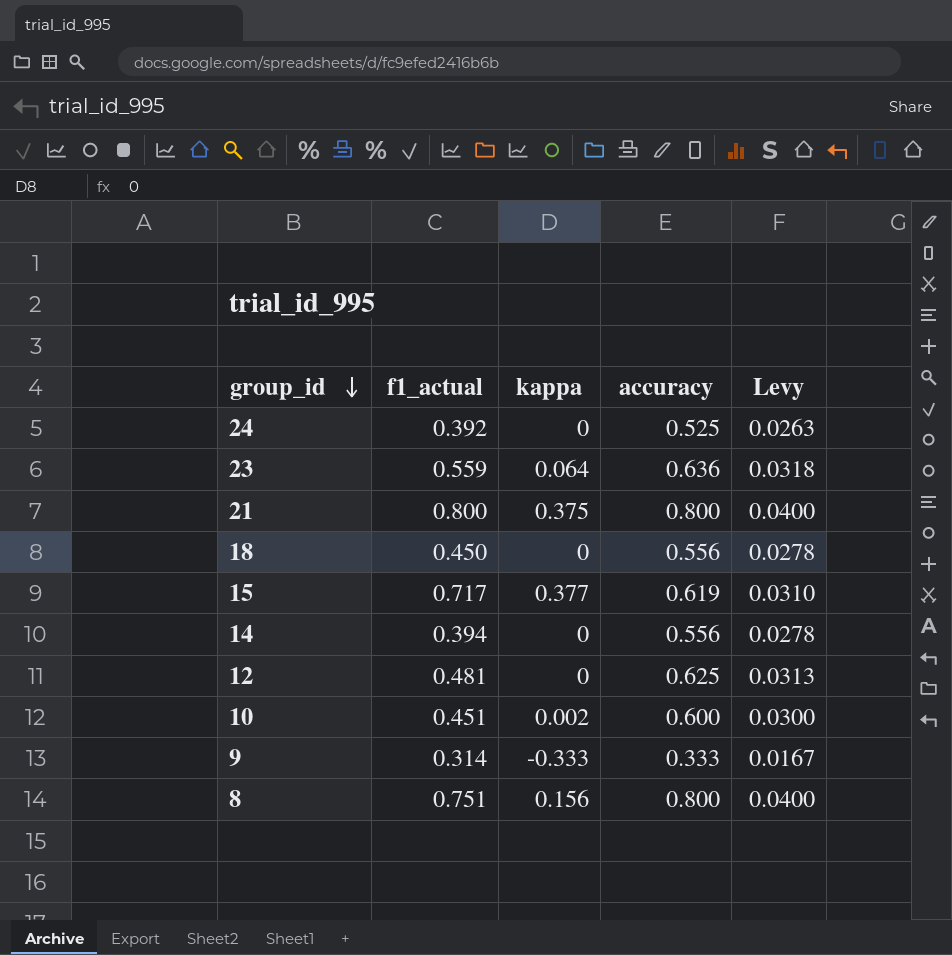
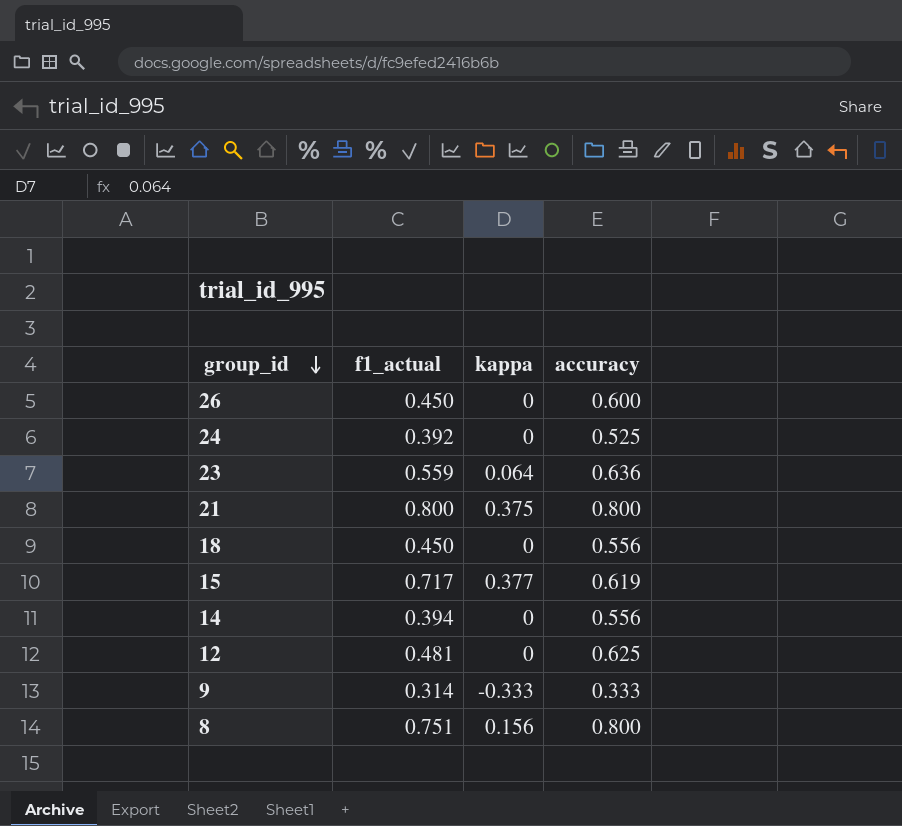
column Levy | formula: [accuracy] * 0.05 -> none
row 10: 0.451 | 0.002 | 0.600 | 0.0300 -> none
row 26: none -> 0.450 | 0 | 0.600

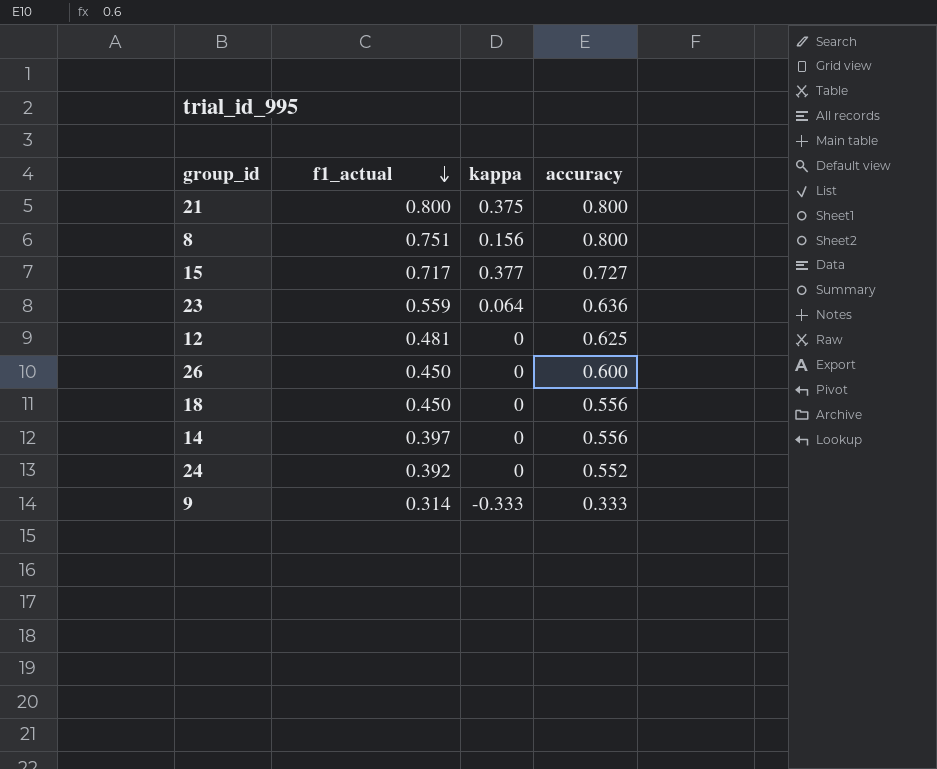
row order: group_id descending -> f1_actual descending
15 | accuracy: 0.619 -> 0.727
14 | f1_actual: 0.394 -> 0.397
24 | accuracy: 0.525 -> 0.552

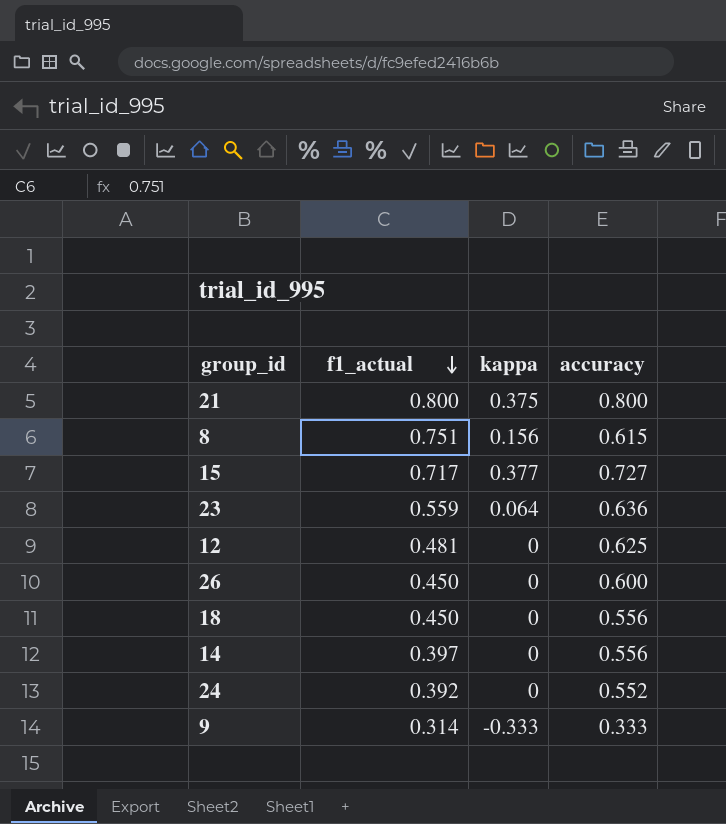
8 | accuracy: 0.800 -> 0.615

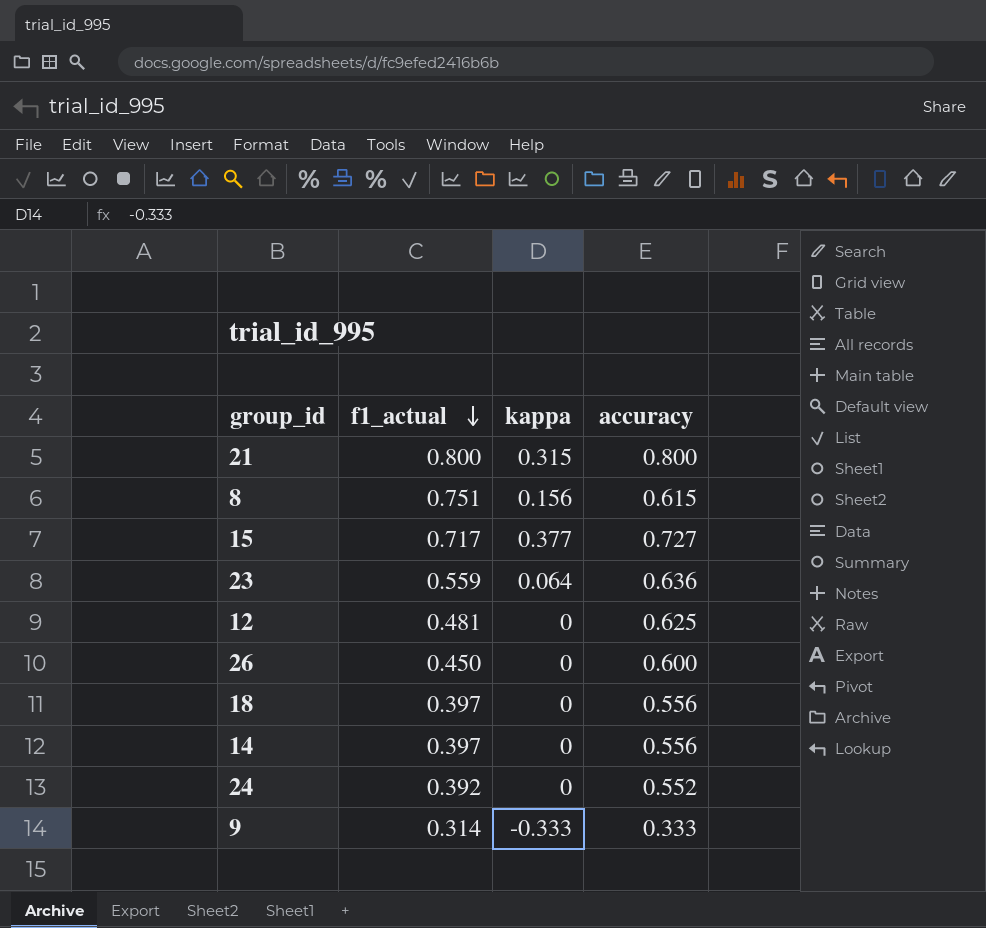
21 | kappa: 0.375 -> 0.315
18 | f1_actual: 0.450 -> 0.397

